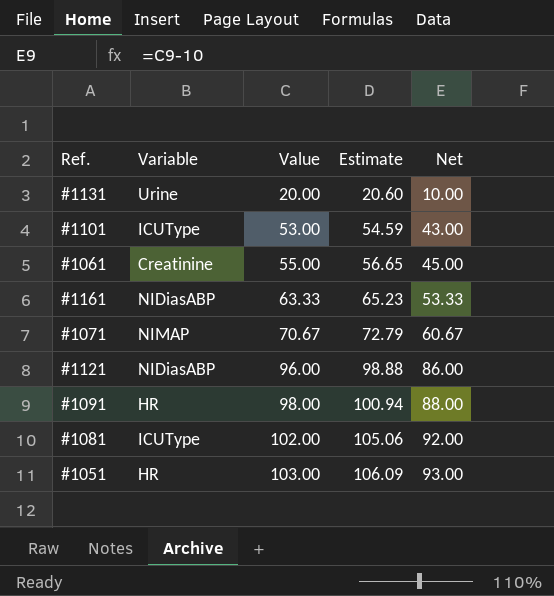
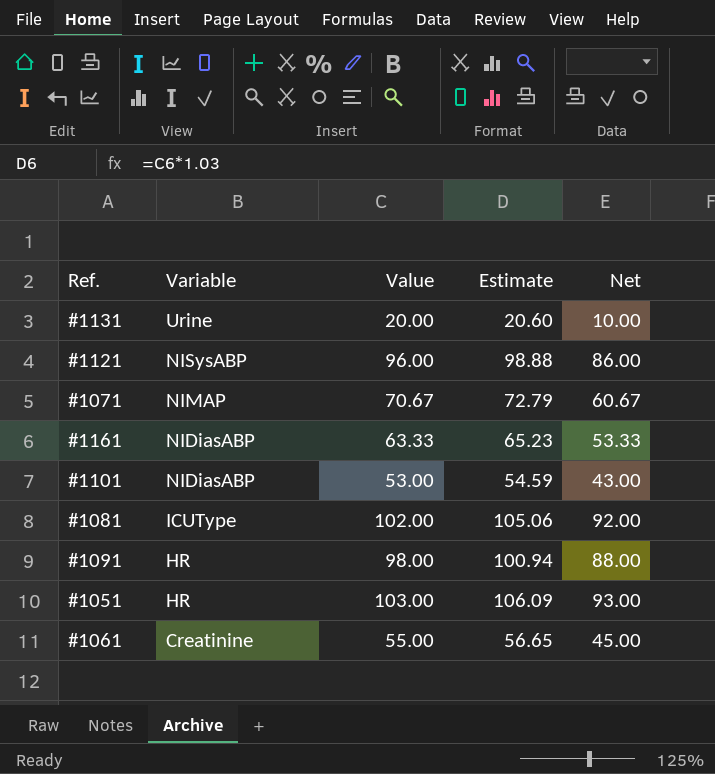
row order: Value ascending -> Variable descending
#1121 | Variable: NIDiasABP -> NISysABP
#1101 | Variable: ICUType -> NIDiasABP

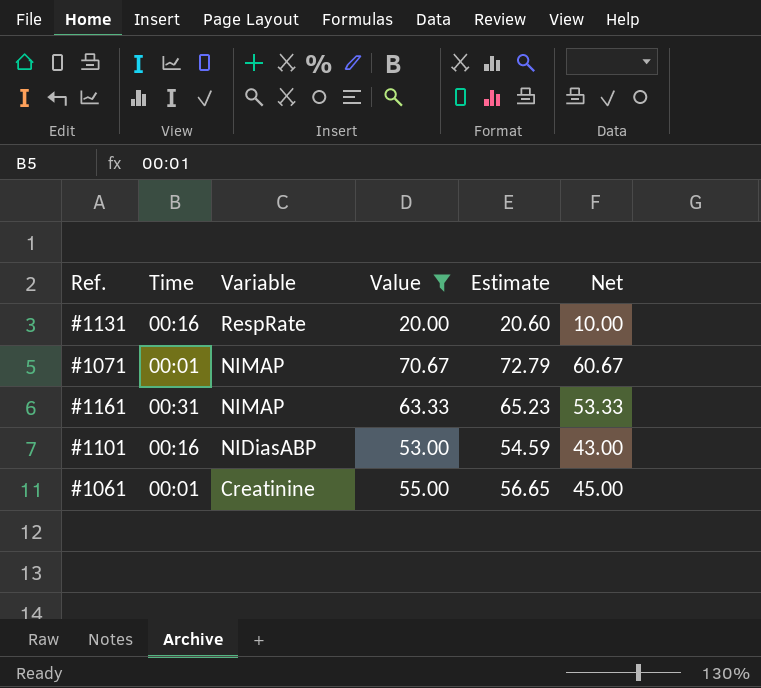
filter: none -> Value <= 70.67
column Time | position: none -> 2
#1131 | Variable: Urine -> RespRate
#1161 | Variable: NIDiasABP -> NIMAP

